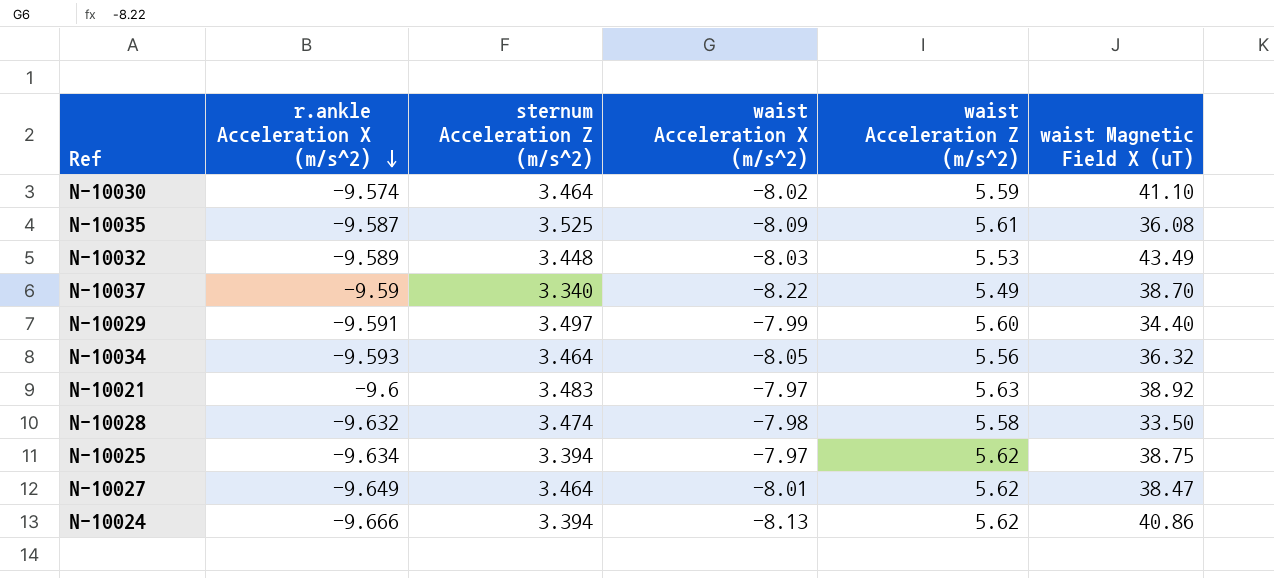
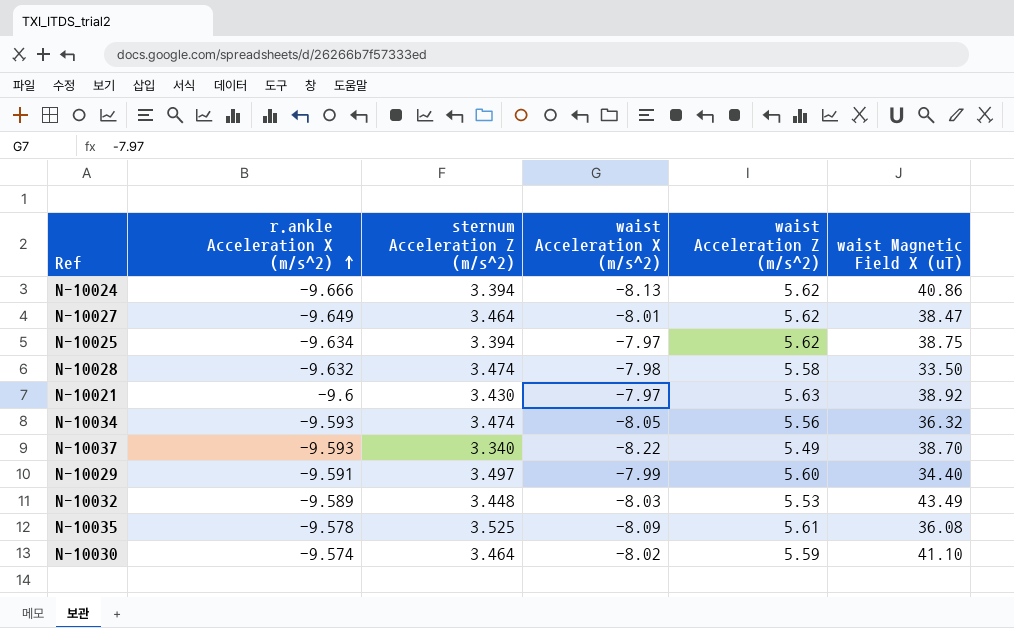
row order: r.ankle Acceleration X (m/s^2) descending -> r.ankle Acceleration X (m/s^2) ascending
N-10021 | sternum Acceleration Z (m/s^2): 3.483 -> 3.430
N-10034 | sternum Acceleration Z (m/s^2): 3.464 -> 3.474
N-10037 | r.ankle Acceleration X (m/s^2): -9.59 -> -9.593
N-10035 | r.ankle Acceleration X (m/s^2): -9.587 -> -9.578

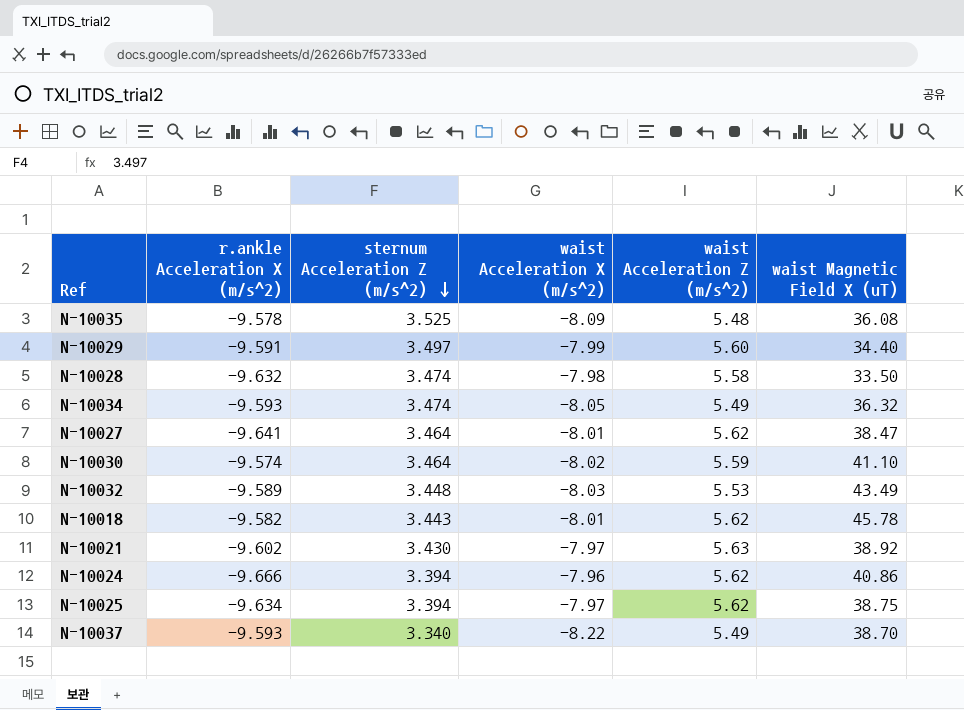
row order: r.ankle Acceleration X (m/s^2) ascending -> sternum Acceleration Z (m/s^2) descending
N-10035 | waist Acceleration Z (m/s^2): 5.61 -> 5.48
N-10034 | waist Acceleration Z (m/s^2): 5.56 -> 5.49
N-10027 | r.ankle Acceleration X (m/s^2): -9.649 -> -9.641
row N-10018: none -> -9.582 | 3.443 | -8.01 | 5.62 | 45.78
N-10021 | r.ankle Acceleration X (m/s^2): -9.6 -> -9.602
N-10024 | waist Acceleration X (m/s^2): -8.13 -> -7.96

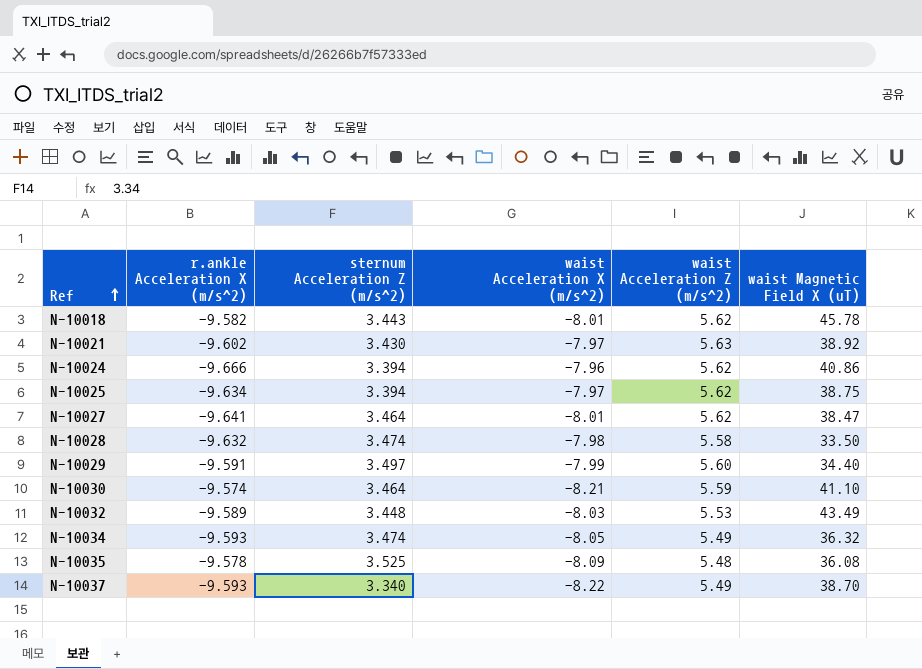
row order: sternum Acceleration Z (m/s^2) descending -> Ref ascending
N-10030 | waist Acceleration X (m/s^2): -8.02 -> -8.21

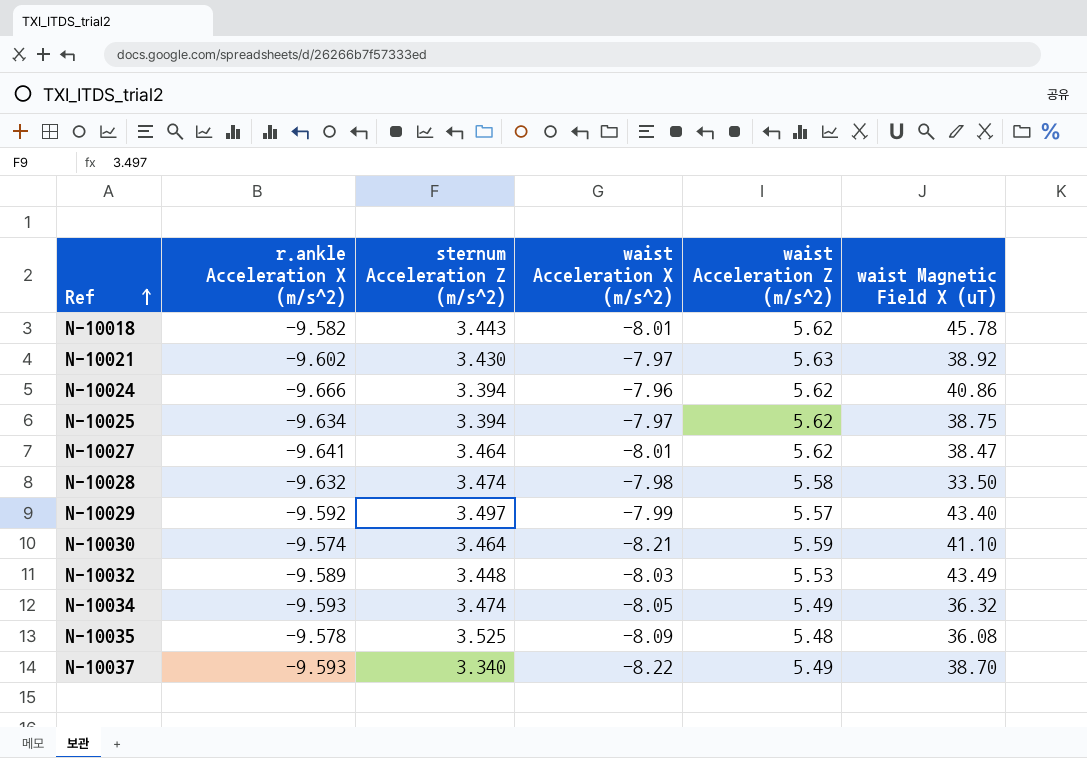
N-10029 | r.ankle Acceleration X (m/s^2): -9.591 -> -9.592
N-10029 | waist Acceleration Z (m/s^2): 5.60 -> 5.57
N-10029 | waist Magnetic Field X (uT): 34.40 -> 43.40

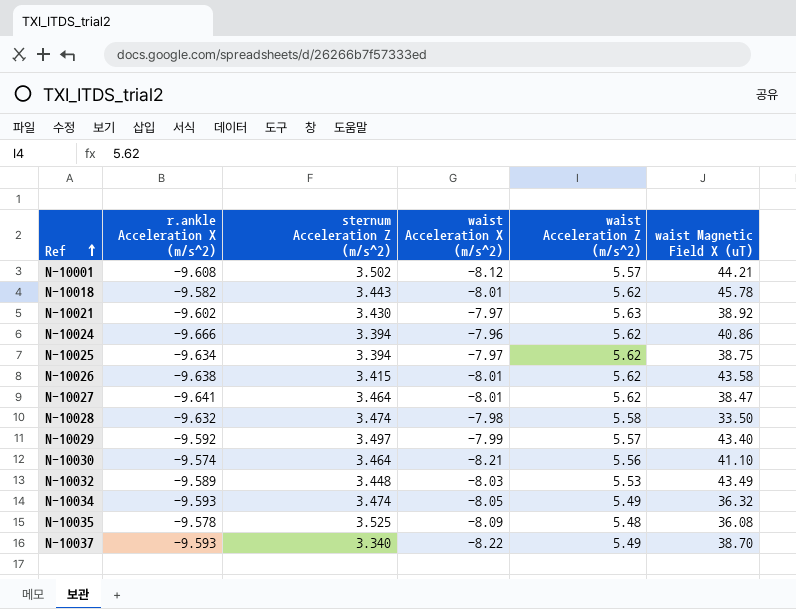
row N-10001: none -> -9.608 | 3.502 | -8.12 | 5.57 | 44.21
row N-10026: none -> -9.638 | 3.415 | -8.01 | 5.62 | 43.58
N-10030 | waist Acceleration Z (m/s^2): 5.59 -> 5.56

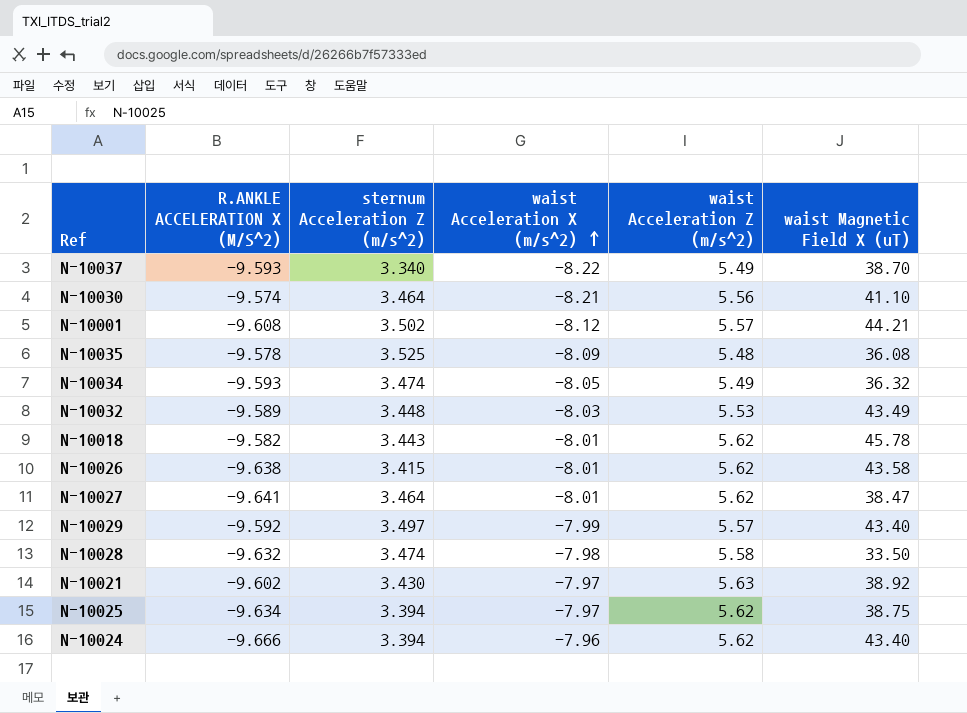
row order: Ref ascending -> waist Acceleration X (m/s^2) ascending
column name: r.ankle Acceleration X (m/s^2) -> R.ANKLE ACCELERATION X (M/S^2)
N-10024 | waist Magnetic Field X (uT): 40.86 -> 43.40

